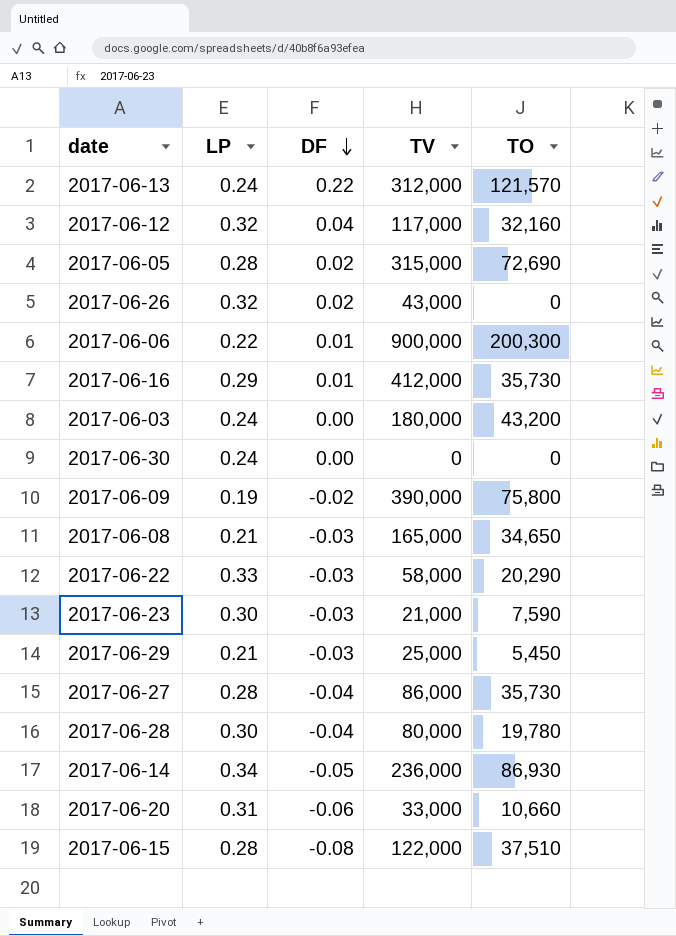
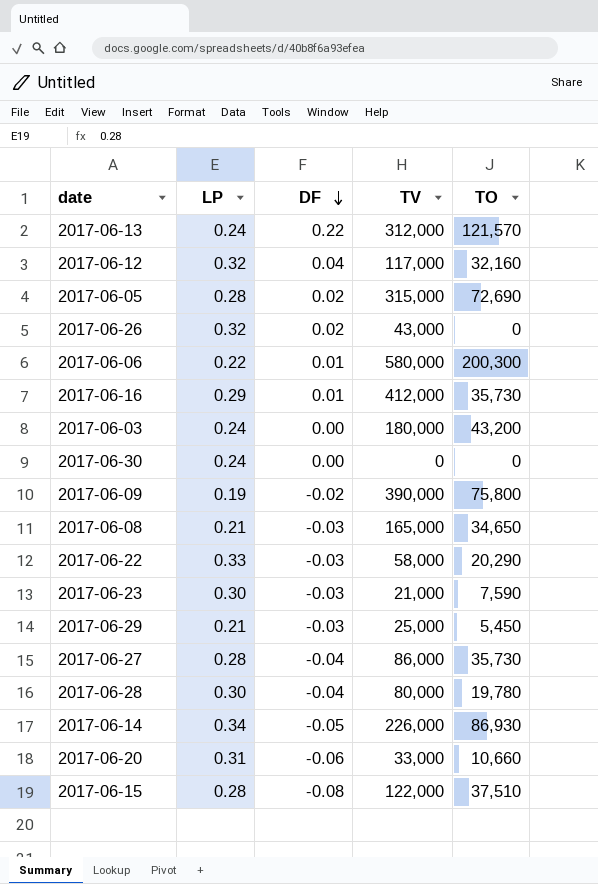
2017-06-06 | TV: 900,000 -> 580,000
2017-06-14 | TV: 236,000 -> 226,000

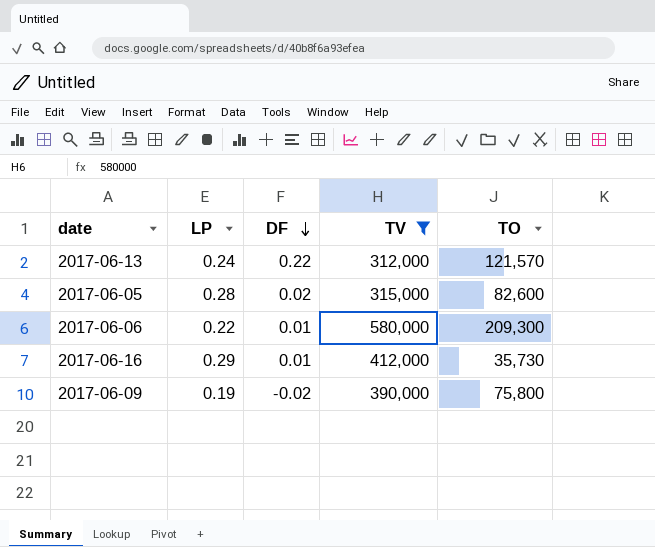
filter: none -> TV >= 312,000
2017-06-05 | TO: 72,690 -> 82,600
2017-06-06 | TO: 200,300 -> 209,300

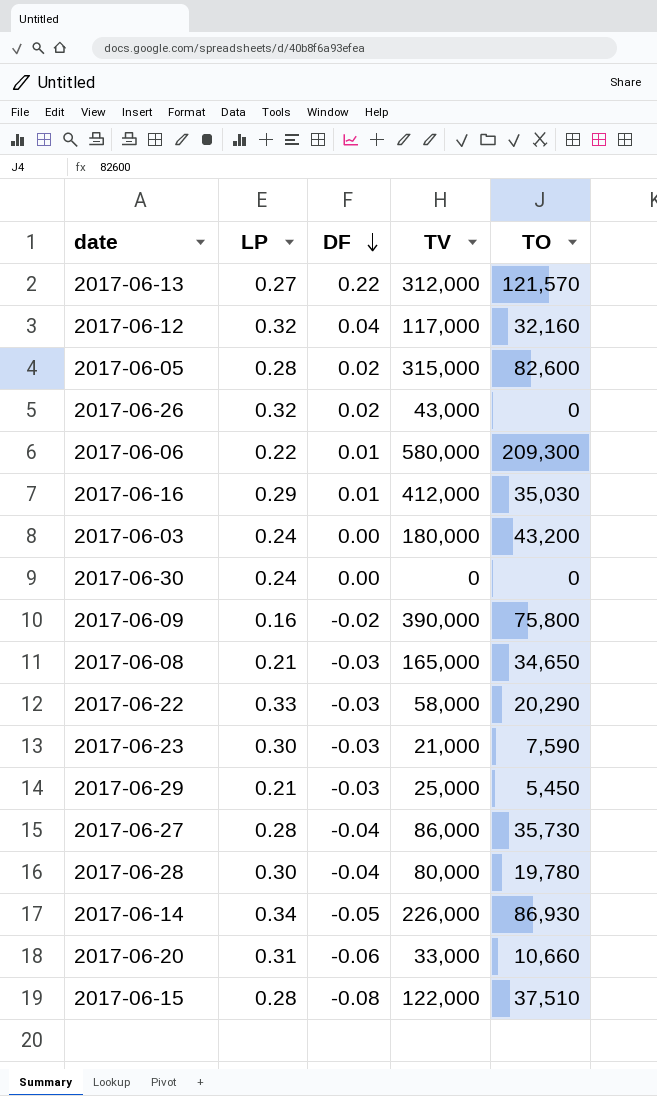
filter: TV >= 312,000 -> none
2017-06-13 | LP: 0.24 -> 0.27
2017-06-16 | TO: 35,730 -> 35,030
2017-06-09 | LP: 0.19 -> 0.16

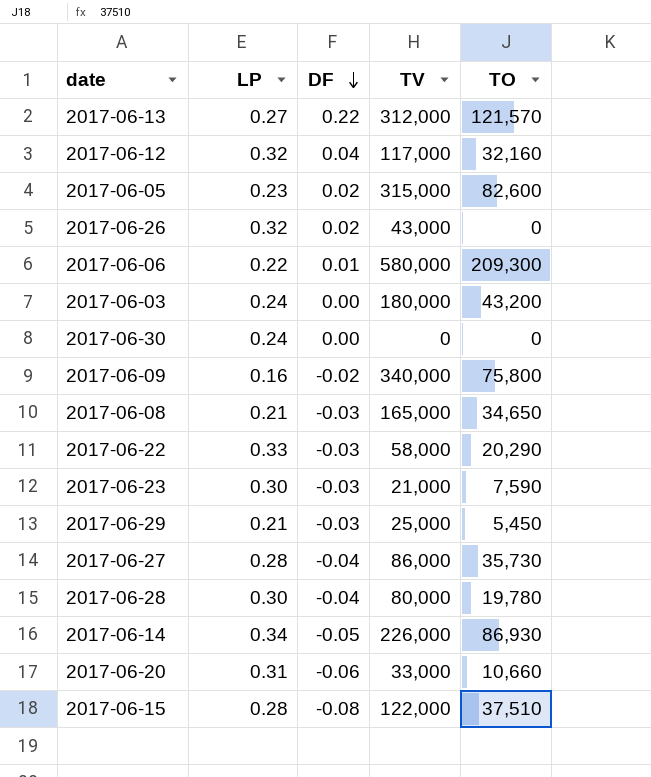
row 2017-06-16: 0.29 | 0.01 | 412,000 | 35,030 -> none
2017-06-05 | LP: 0.28 -> 0.23
2017-06-09 | TV: 390,000 -> 340,000

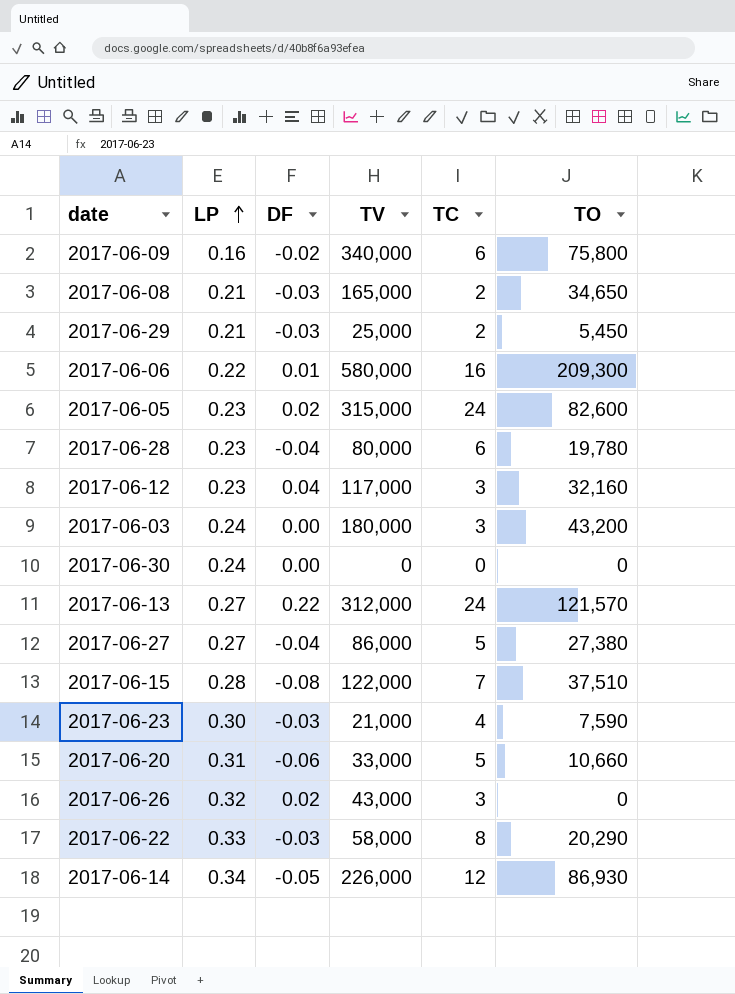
row order: DF descending -> LP ascending
column TC | position: none -> 5
2017-06-28 | LP: 0.30 -> 0.23
2017-06-12 | LP: 0.32 -> 0.23
2017-06-27 | LP: 0.28 -> 0.27
2017-06-27 | TO: 35,730 -> 27,380

